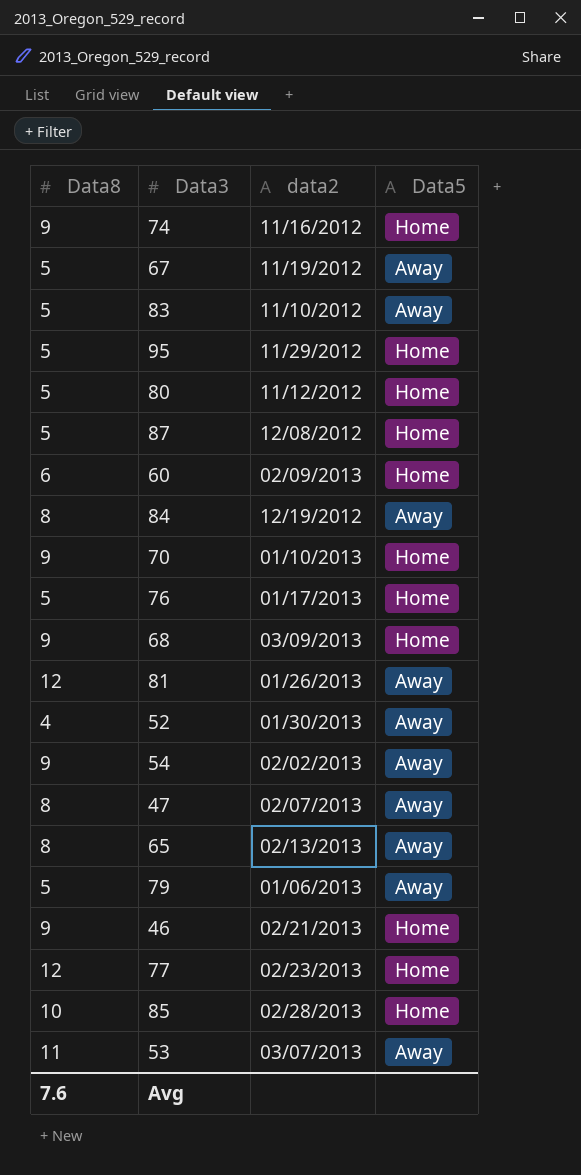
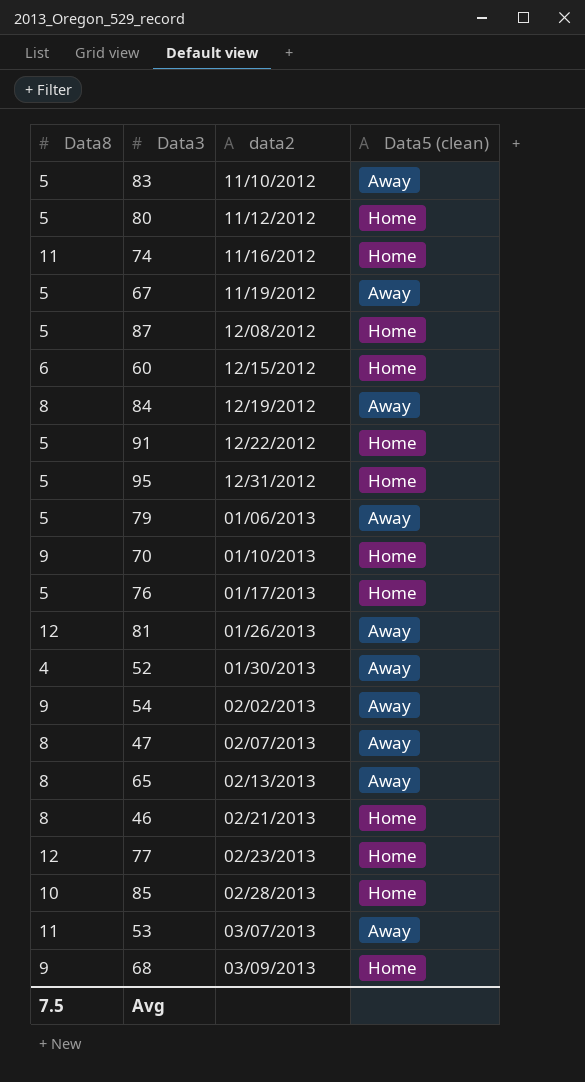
row order: none -> data2 ascending
column name: Data5 -> Data5 (clean)
74 | Data8: 9 -> 11
60 | data2: 02/09/2013 -> 12/15/2012
row 91: none -> 5 | 12/22/2012 | Home
95 | data2: 11/29/2012 -> 12/31/2012
46 | Data8: 9 -> 8
Avg | Data8: 7.6 -> 7.5

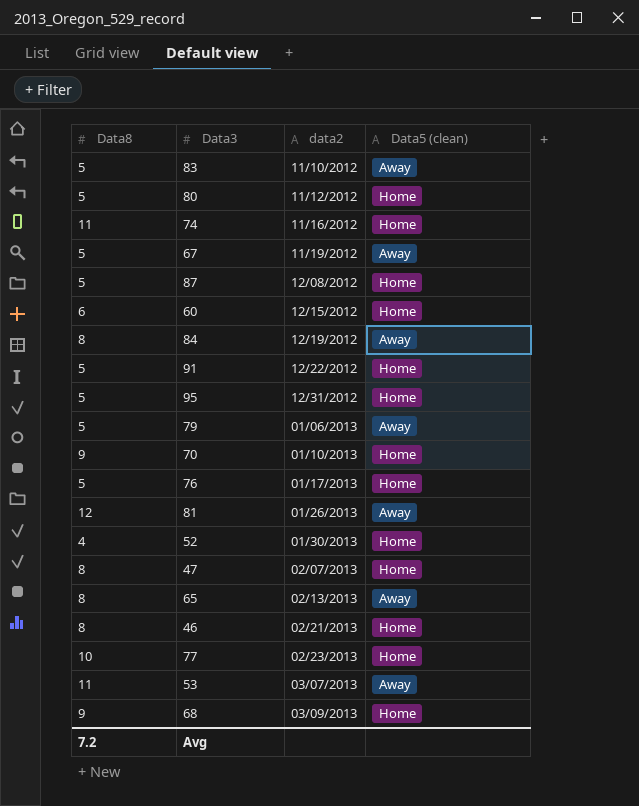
row 54: 9 | 02/02/2013 | Away -> none
row 85: 10 | 02/28/2013 | Home -> none
52 | Data5 (clean): Away -> Home
47 | Data5 (clean): Away -> Home
77 | Data8: 12 -> 10
Avg | Data8: 7.5 -> 7.2

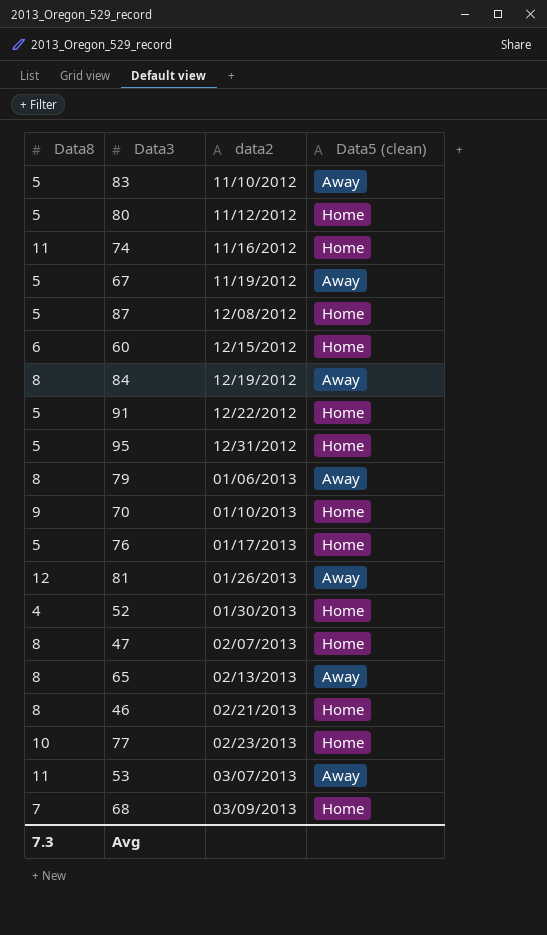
79 | Data8: 5 -> 8
68 | Data8: 9 -> 7
Avg | Data8: 7.2 -> 7.3

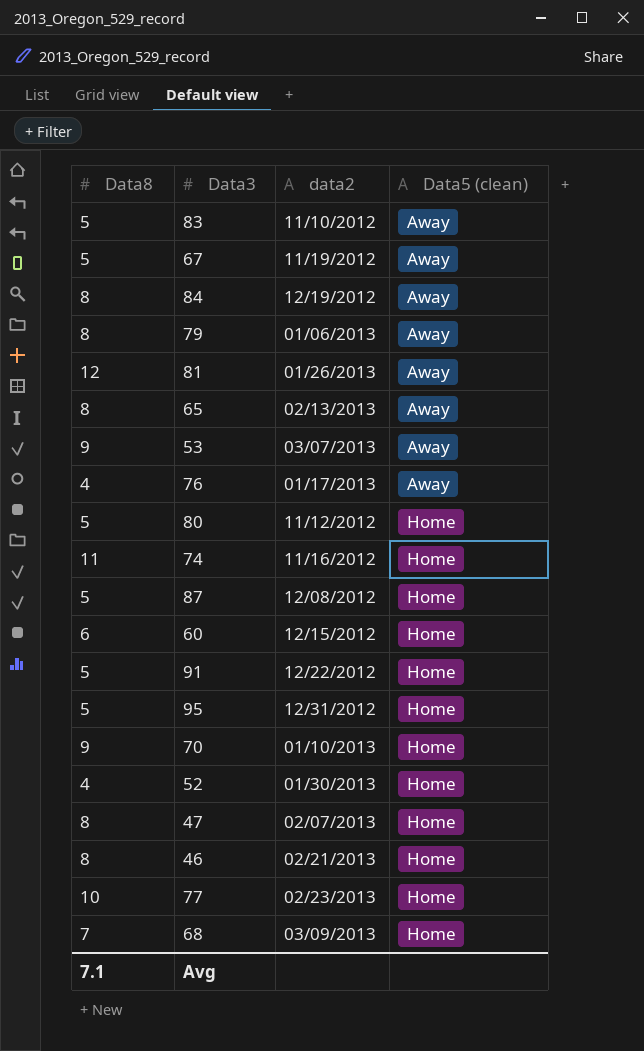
row order: data2 ascending -> Data5 (clean) ascending
53 | Data8: 11 -> 9
76 | Data8: 5 -> 4
76 | Data5 (clean): Home -> Away
Avg | Data8: 7.3 -> 7.1

